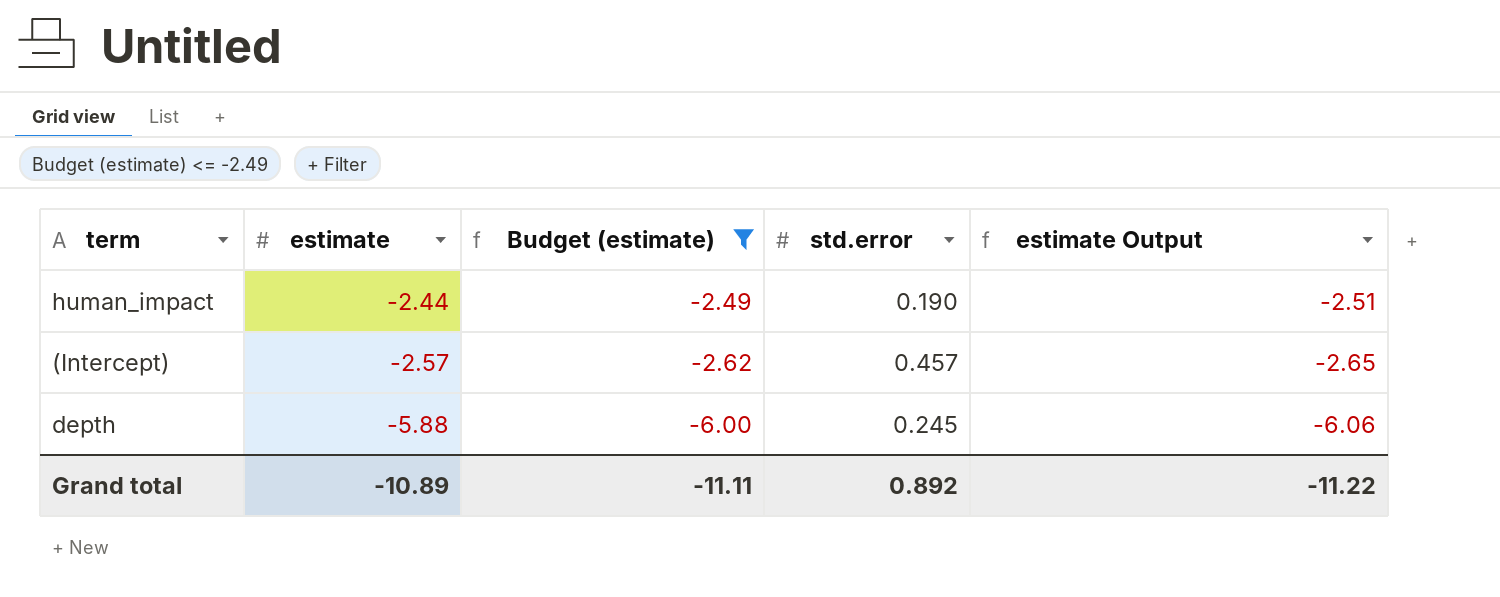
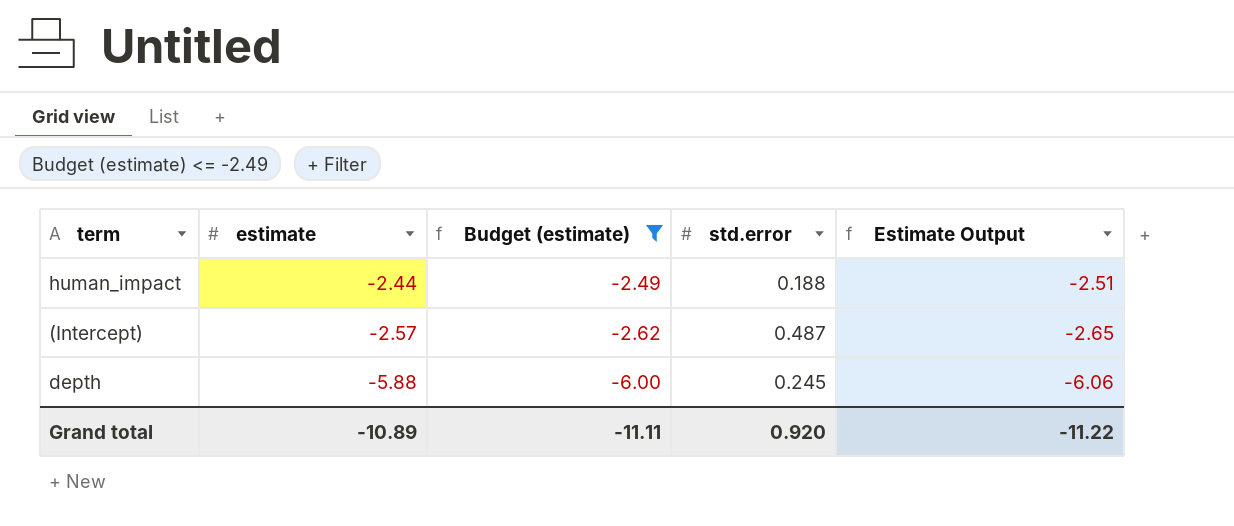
column name: estimate Output -> Estimate Output
human_impact | std.error: 0.190 -> 0.188
(Intercept) | std.error: 0.457 -> 0.487
Grand total | std.error: 0.892 -> 0.920

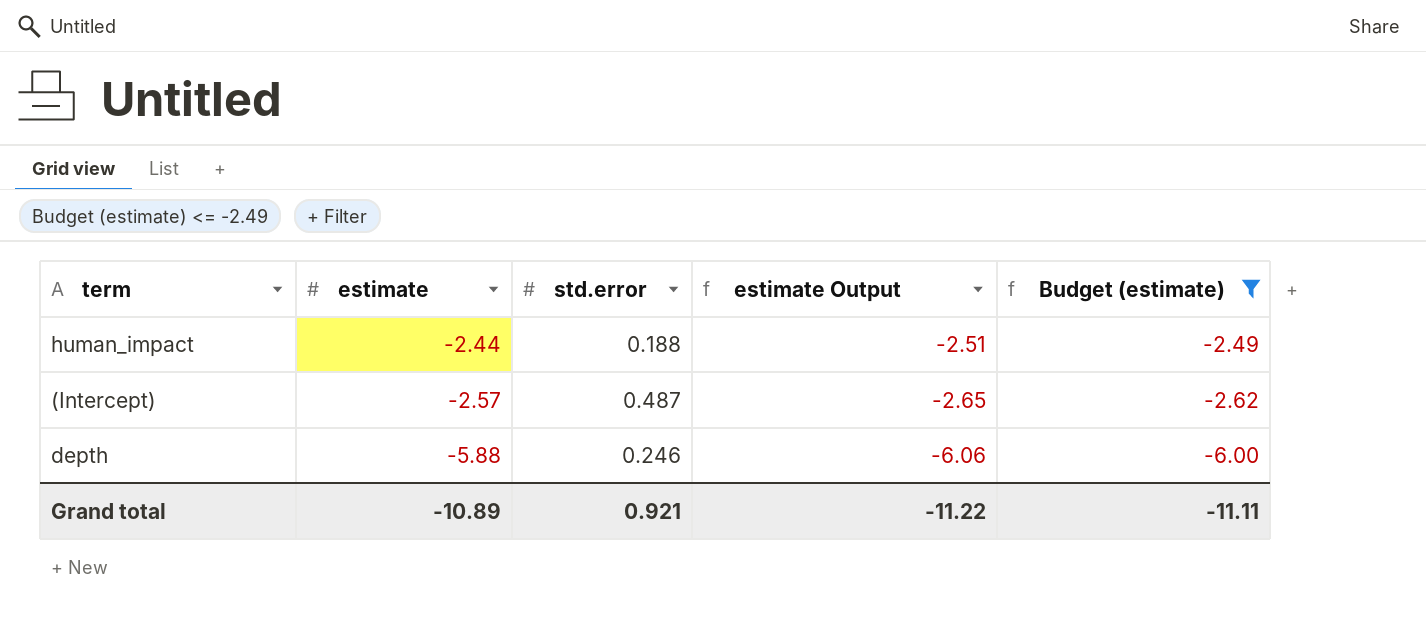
column name: Estimate Output -> estimate Output
column Budget (estimate) | position: 3 -> 5
depth | std.error: 0.245 -> 0.246
Grand total | std.error: 0.920 -> 0.921

